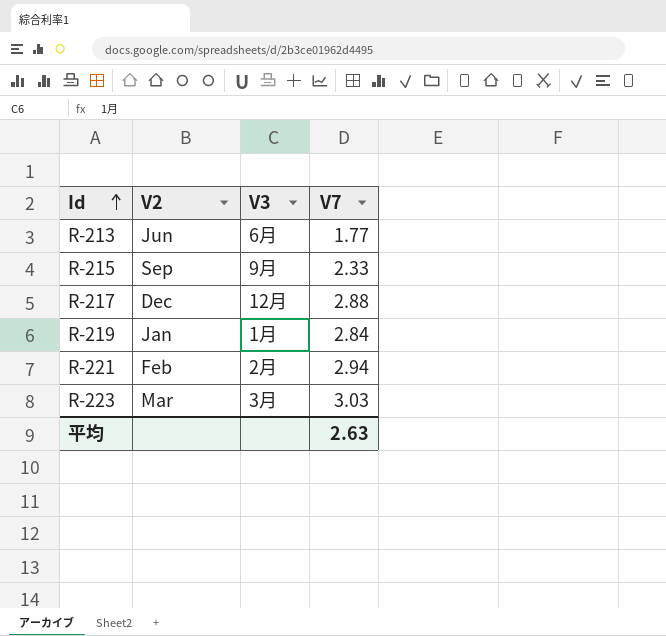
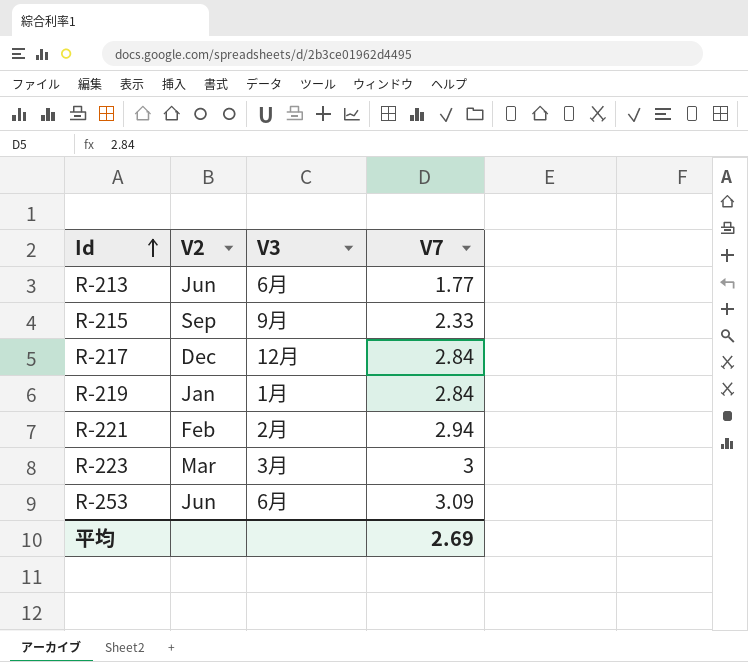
R-217 | V7: 2.88 -> 2.84
R-223 | V7: 3.03 -> 3
row R-253: none -> Jun | 6月 | 3.09
平均 | V7: 2.63 -> 2.69

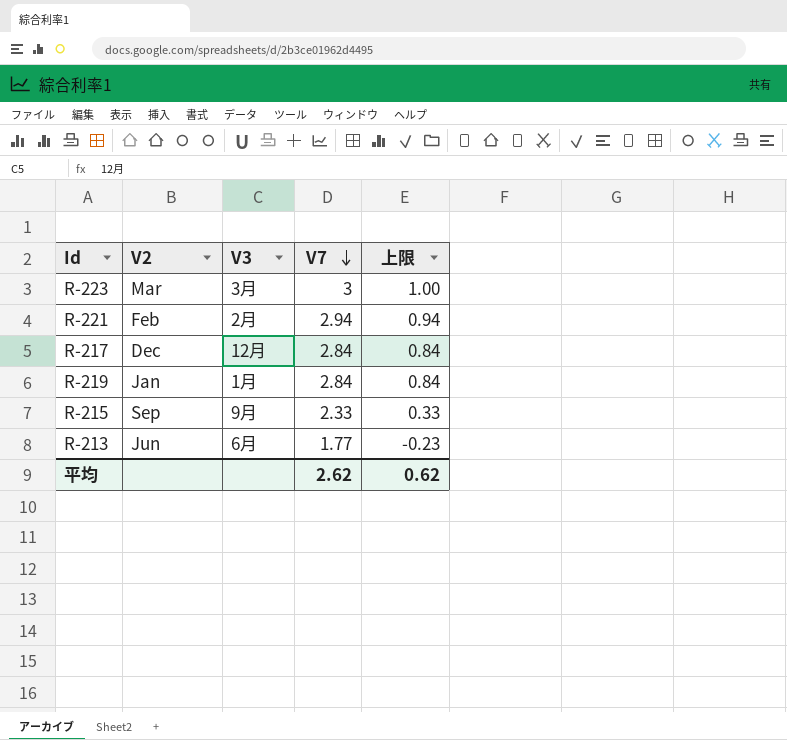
row order: Id ascending -> V7 descending
column 上限 | formula: none -> [V7] - 2
row R-253: Jun | 6月 | 3.09 -> none
平均 | V7: 2.69 -> 2.62

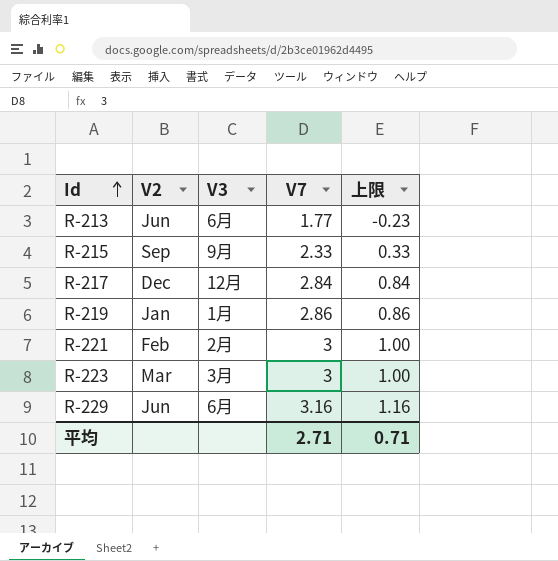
row order: V7 descending -> Id ascending
R-219 | V7: 2.84 -> 2.86
R-219 | 上限: 0.84 -> 0.86
R-221 | V7: 2.94 -> 3
R-221 | 上限: 0.94 -> 1.00
row R-229: none -> Jun | 6月 | 3.16 | 1.16
平均 | V7: 2.62 -> 2.71
平均 | 上限: 0.62 -> 0.71

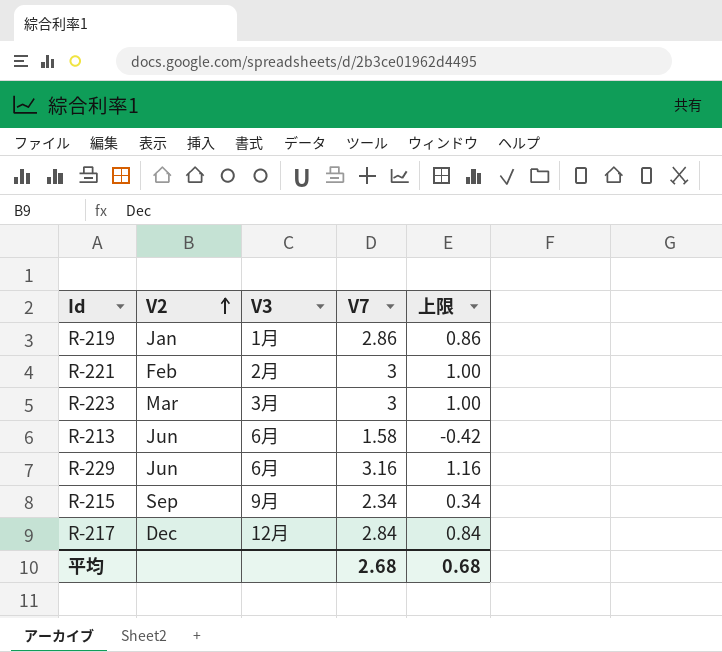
row order: Id ascending -> V2 ascending
R-213 | V7: 1.77 -> 1.58
R-213 | 上限: -0.23 -> -0.42
R-215 | V7: 2.33 -> 2.34
R-215 | 上限: 0.33 -> 0.34
平均 | V7: 2.71 -> 2.68
平均 | 上限: 0.71 -> 0.68

